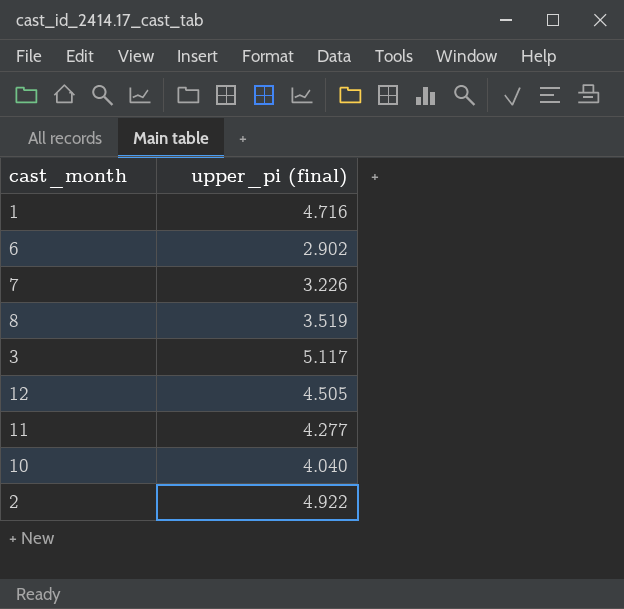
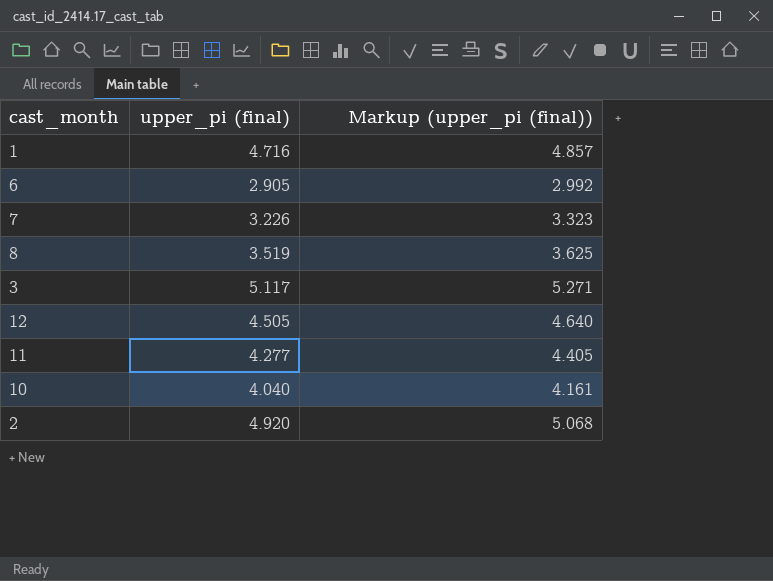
column Markup (upper_pi (final)) | formula: none -> [upper_pi (final)] * 1.03
6 | upper_pi (final): 2.902 -> 2.905
2 | upper_pi (final): 4.922 -> 4.920

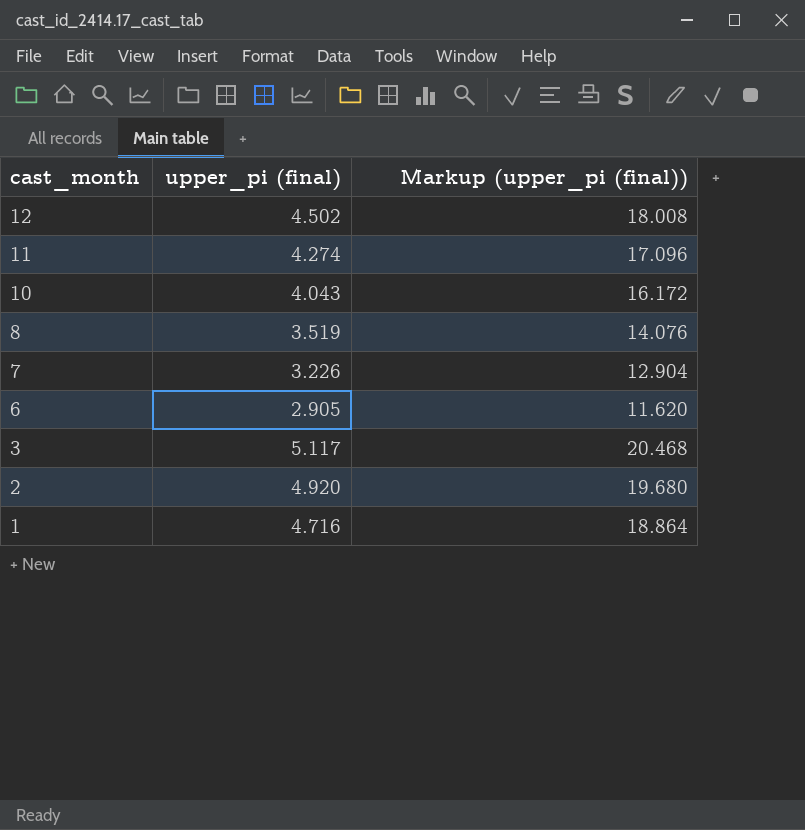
row order: none -> cast_month descending
column Markup (upper_pi (final)) | formula: [upper_pi (final)] * 1.03 -> [upper_pi (final)] * 4
12 | upper_pi (final): 4.505 -> 4.502
11 | upper_pi (final): 4.277 -> 4.274
10 | upper_pi (final): 4.040 -> 4.043

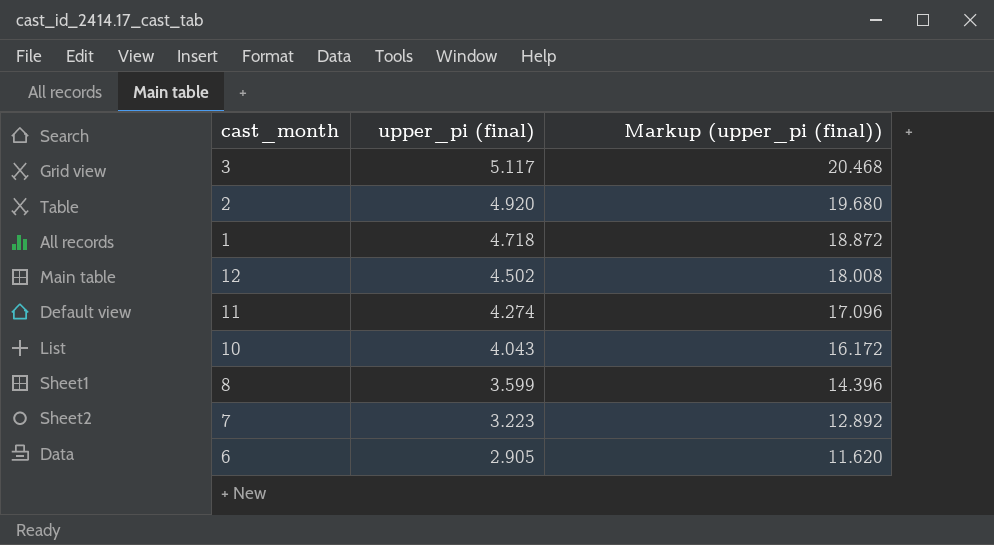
row order: cast_month descending -> upper_pi (final) descending
1 | upper_pi (final): 4.716 -> 4.718
1 | Markup (upper_pi (final)): 18.864 -> 18.872
8 | upper_pi (final): 3.519 -> 3.599
8 | Markup (upper_pi (final)): 14.076 -> 14.396
7 | upper_pi (final): 3.226 -> 3.223
7 | Markup (upper_pi (final)): 12.904 -> 12.892

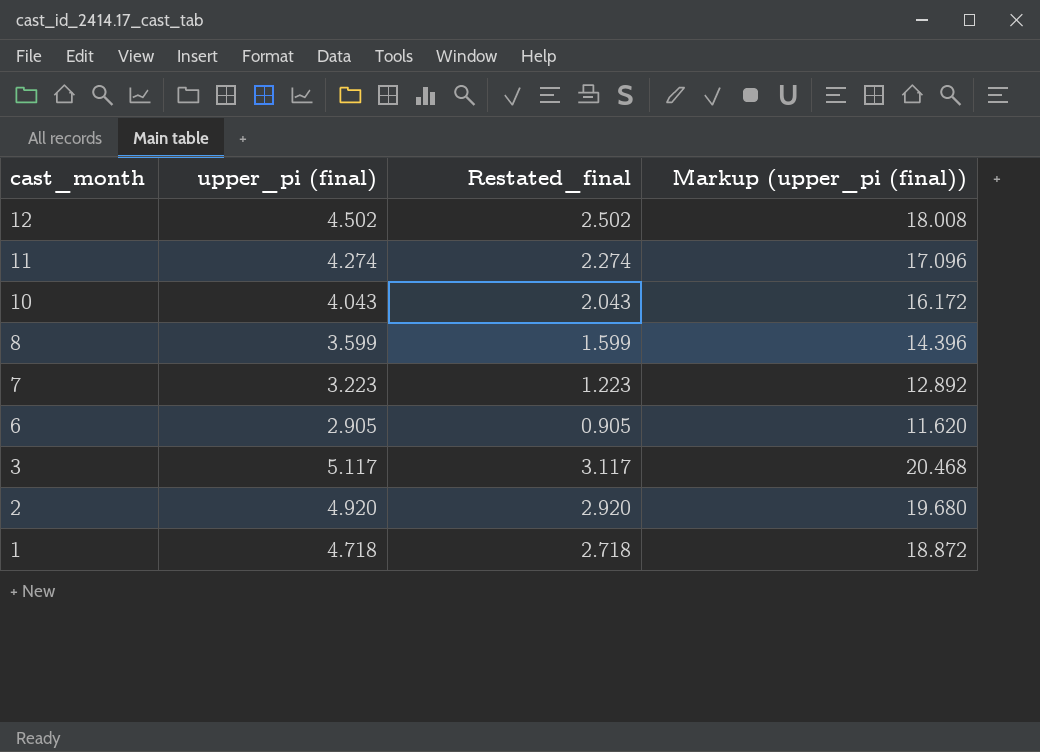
row order: upper_pi (final) descending -> cast_month descending
column Restated_final | formula: none -> [upper_pi (final)] - 2

